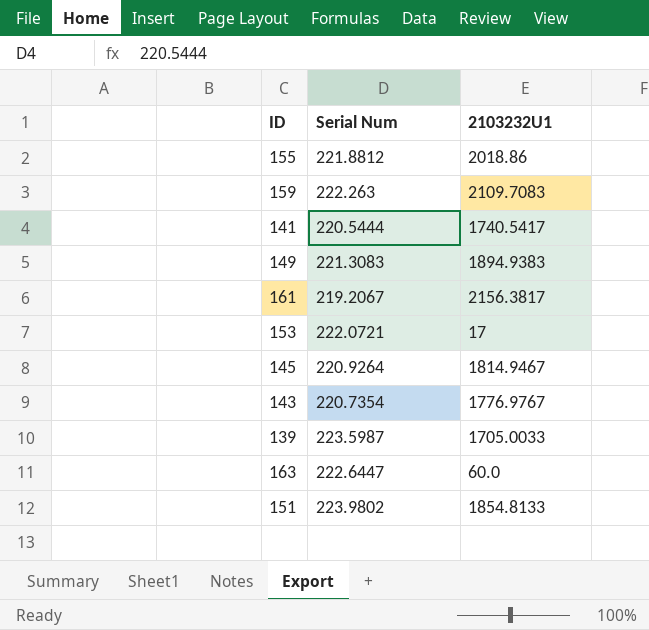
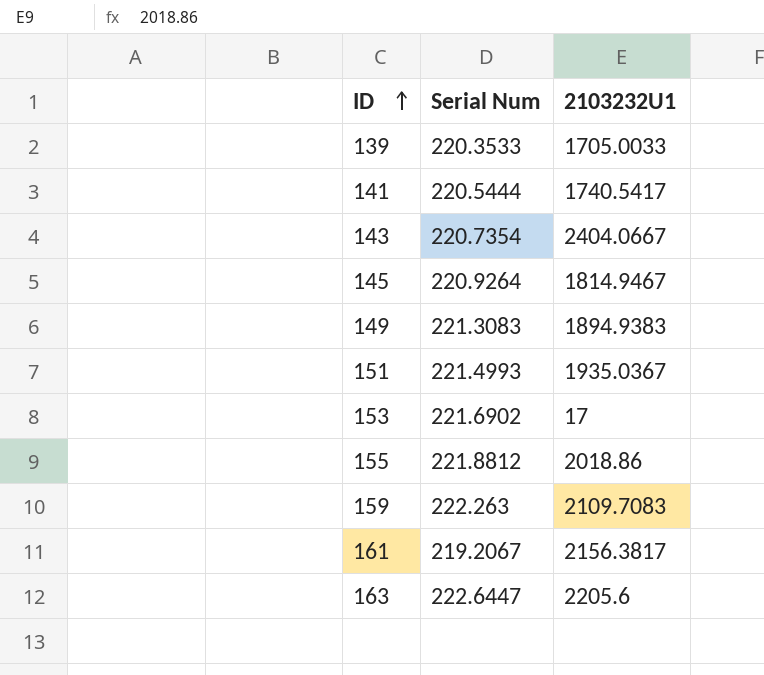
row order: none -> ID ascending
139 | Serial Num: 223.5987 -> 220.3533
143 | 2103232U1: 1776.9767 -> 2404.0667
151 | Serial Num: 223.9802 -> 221.4993
151 | 2103232U1: 1854.8133 -> 1935.0367
153 | Serial Num: 222.0721 -> 221.6902
163 | 2103232U1: 60.0 -> 2205.6

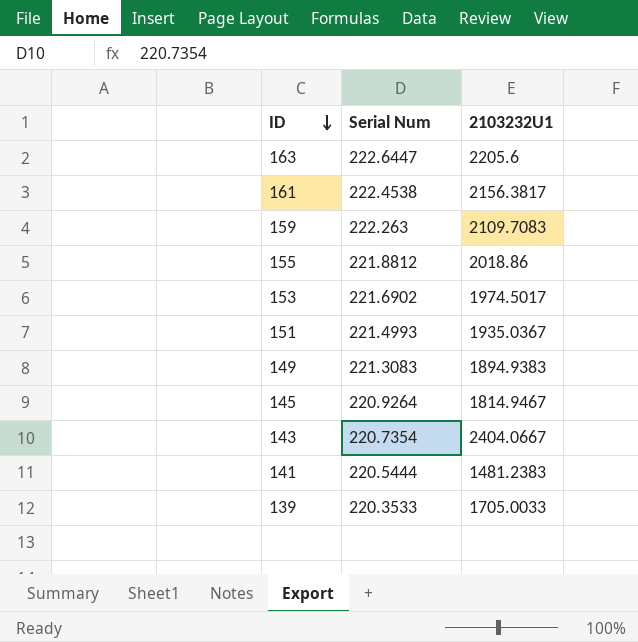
row order: ID ascending -> ID descending
161 | Serial Num: 219.2067 -> 222.4538
153 | 2103232U1: 17 -> 1974.5017
141 | 2103232U1: 1740.5417 -> 1481.2383

